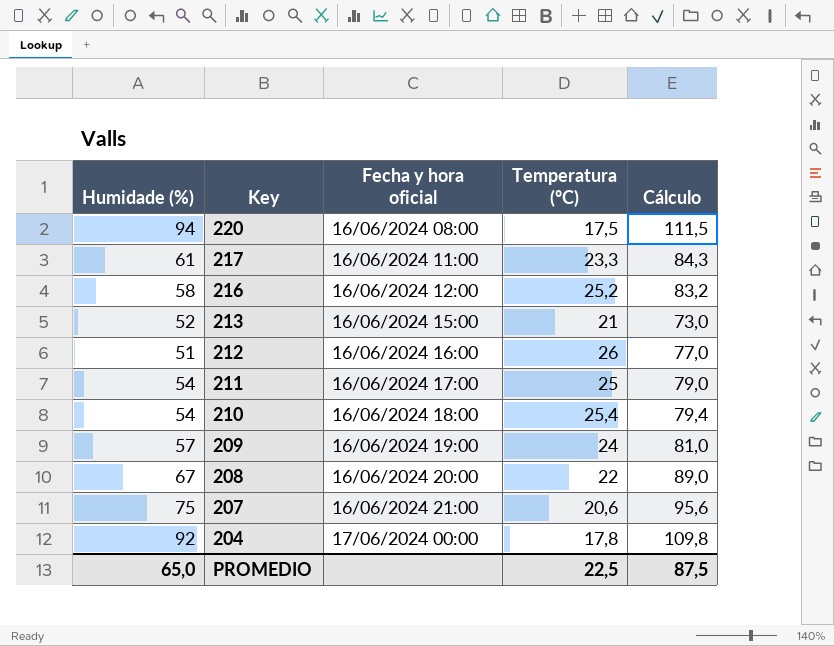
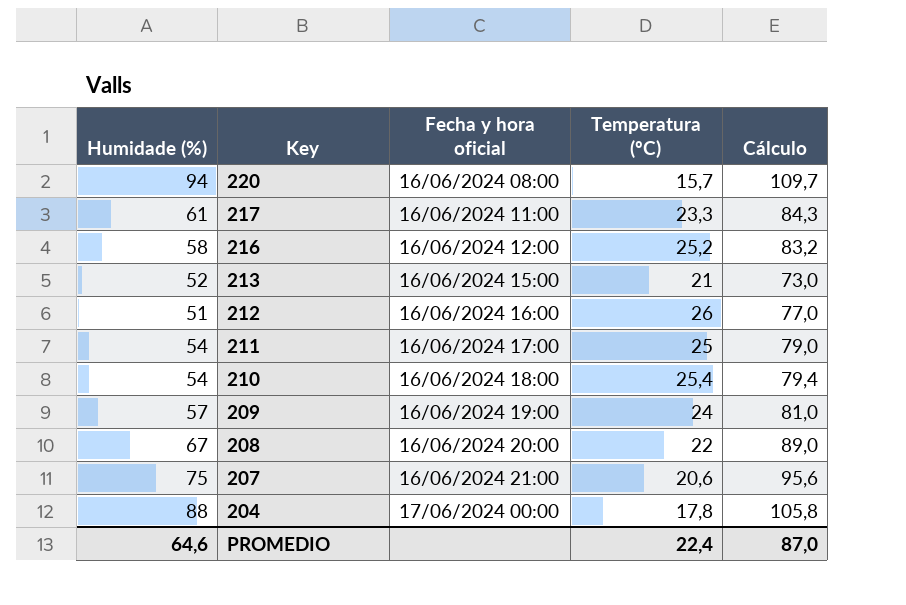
220 | Temperatura (ºC): 17,5 -> 15,7
220 | Cálculo: 111,5 -> 109,7
204 | Humidade (%): 92 -> 88
204 | Cálculo: 109,8 -> 105,8
PROMEDIO | Humidade (%): 65,0 -> 64,6
PROMEDIO | Temperatura (ºC): 22,5 -> 22,4
PROMEDIO | Cálculo: 87,5 -> 87,0

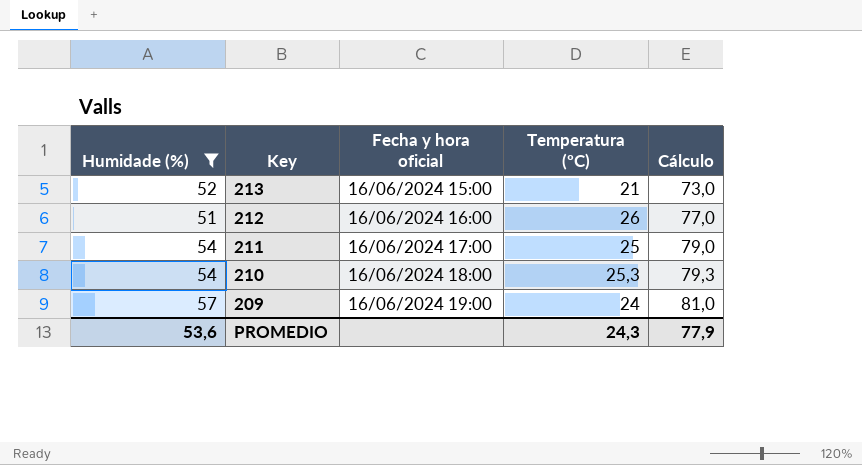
filter: none -> Humidade (%) <= 57
210 | Temperatura (ºC): 25,4 -> 25,3
210 | Cálculo: 79,4 -> 79,3
PROMEDIO | Humidade (%): 64,6 -> 53,6
PROMEDIO | Temperatura (ºC): 22,4 -> 24,3
PROMEDIO | Cálculo: 87,0 -> 77,9

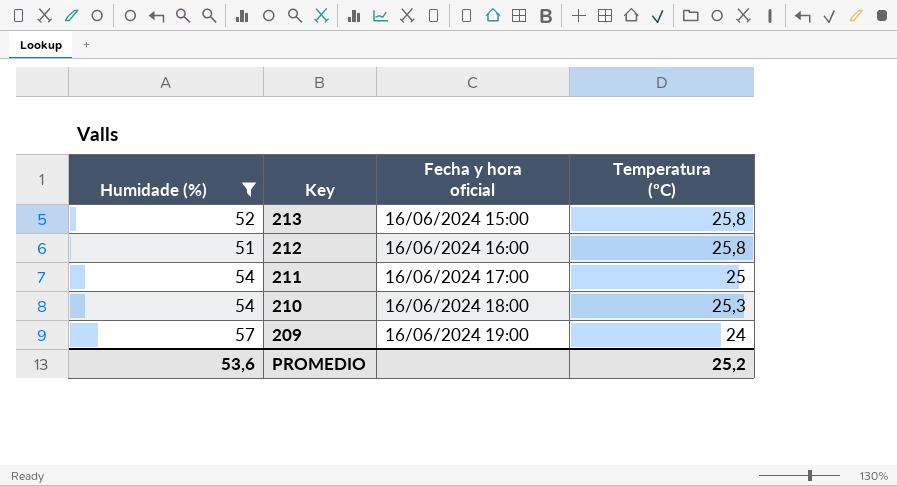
column Cálculo | formula: [Humidade (%)] + [Temperatura (ºC)] -> none
213 | Temperatura (ºC): 21 -> 25,8
212 | Temperatura (ºC): 26 -> 25,8
PROMEDIO | Temperatura (ºC): 24,3 -> 25,2

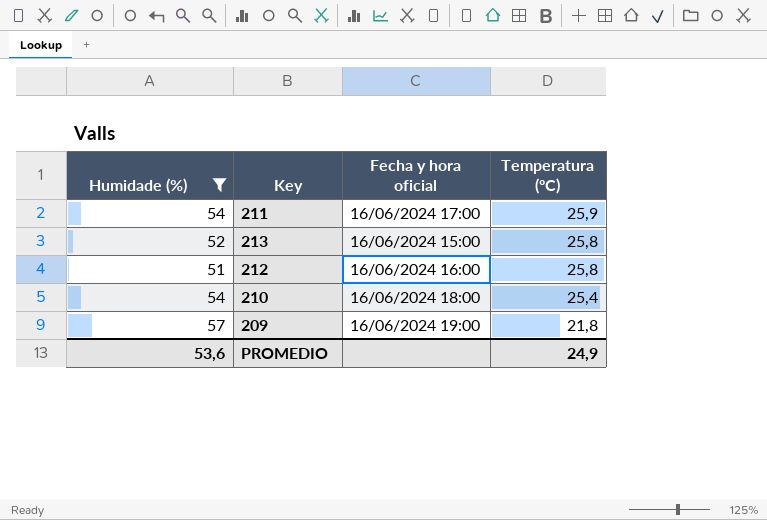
row order: Key descending -> Temperatura (ºC) descending
211 | Temperatura (ºC): 25 -> 25,9
210 | Temperatura (ºC): 25,3 -> 25,4
209 | Temperatura (ºC): 24 -> 21,8
PROMEDIO | Temperatura (ºC): 25,2 -> 24,9

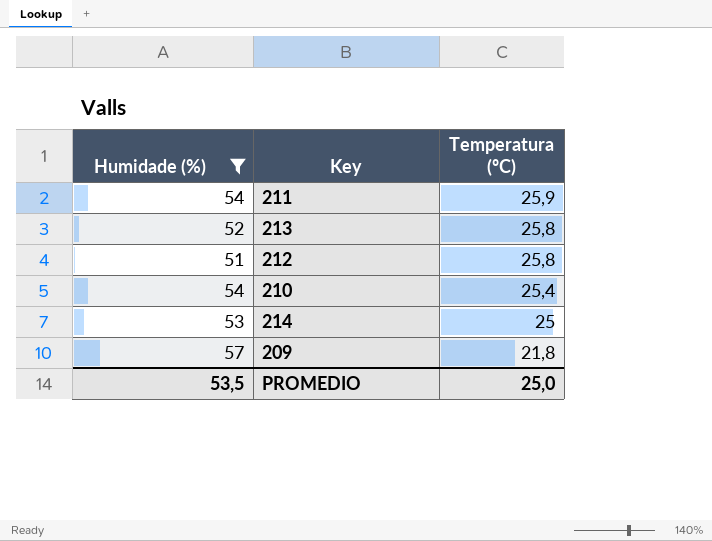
column Fecha y hora oficial | position: 3 -> none
row 214: none -> 53 | 25
PROMEDIO | Humidade (%): 53,6 -> 53,5
PROMEDIO | Temperatura (ºC): 24,9 -> 25,0

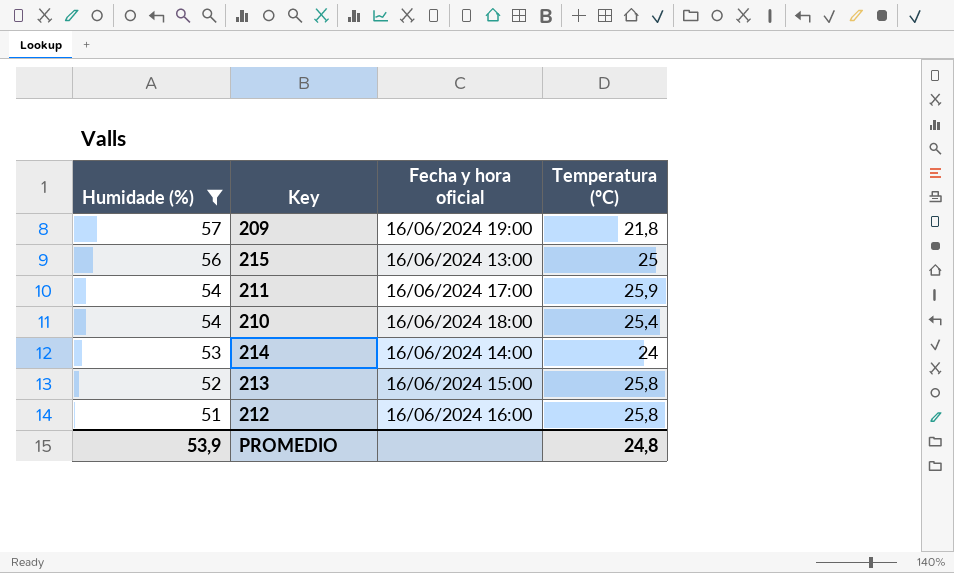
row order: Temperatura (ºC) descending -> Humidade (%) descending
column Fecha y hora oficial | position: none -> 3
row 215: none -> 56 | 16/06/2024 13:00 | 25
214 | Temperatura (ºC): 25 -> 24
PROMEDIO | Humidade (%): 53,5 -> 53,9
PROMEDIO | Temperatura (ºC): 25,0 -> 24,8

